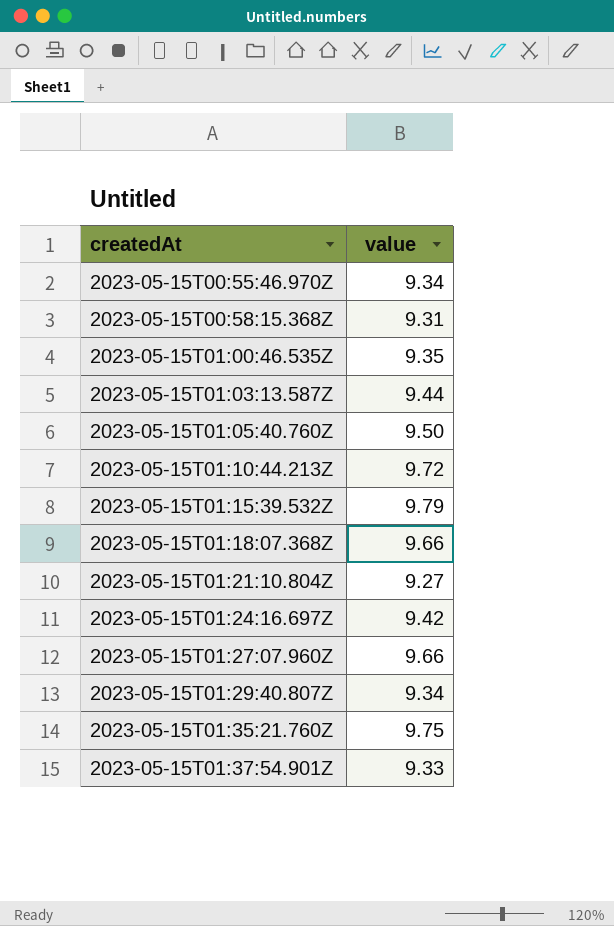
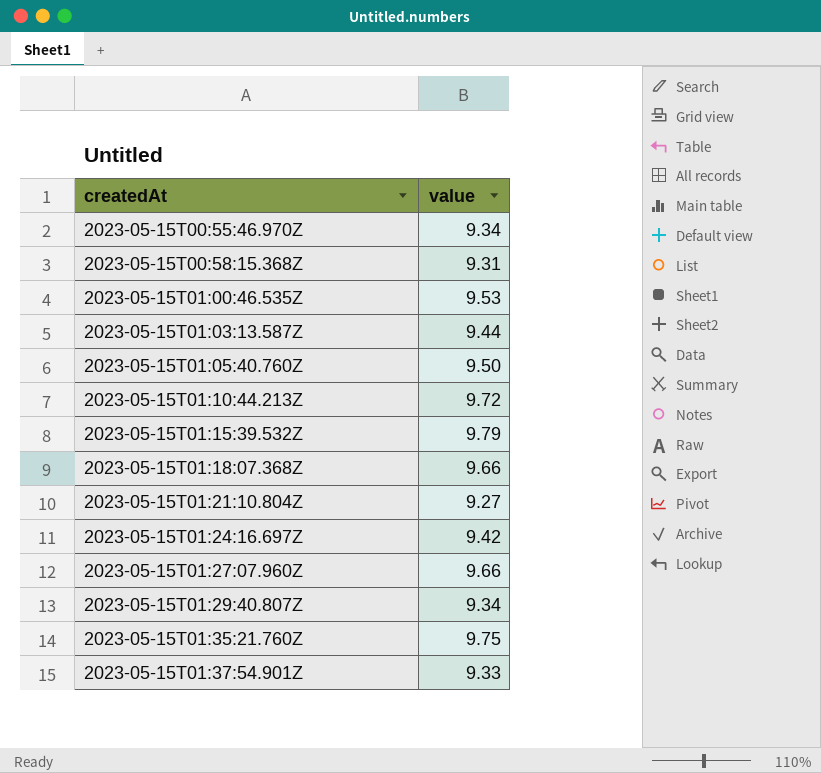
2023-05-15T01:00:46.535Z | value: 9.35 -> 9.53

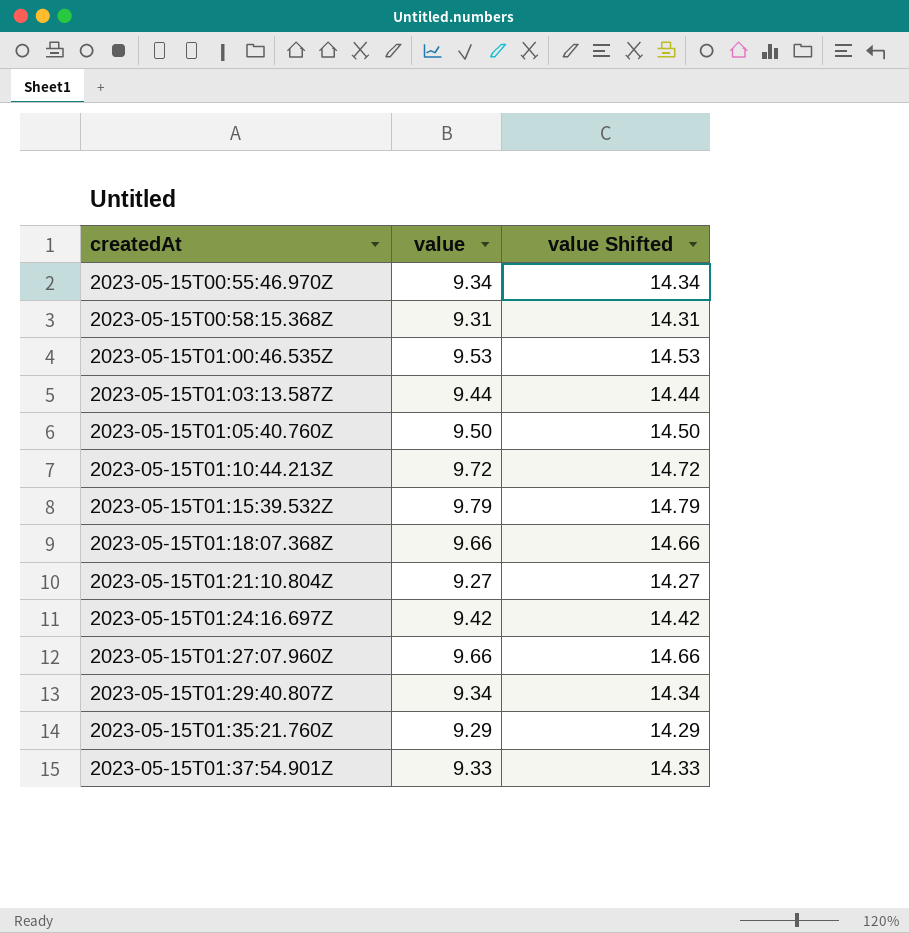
column value Shifted | formula: none -> [value] + 5
2023-05-15T01:35:21.760Z | value: 9.75 -> 9.29

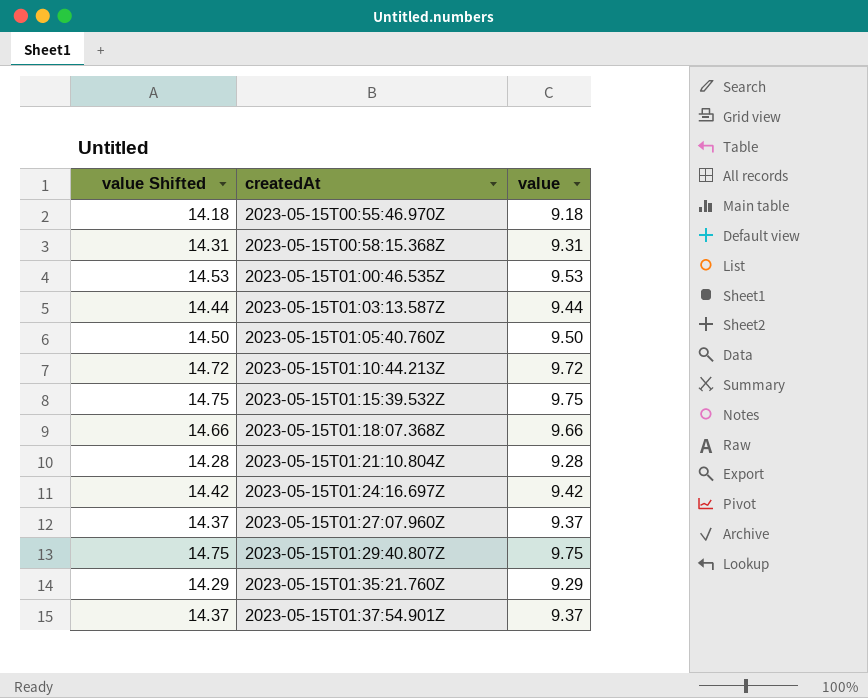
column value Shifted | position: 3 -> 1
2023-05-15T00:55:46.970Z | value Shifted: 14.34 -> 14.18
2023-05-15T00:55:46.970Z | value: 9.34 -> 9.18
2023-05-15T01:15:39.532Z | value Shifted: 14.79 -> 14.75
2023-05-15T01:15:39.532Z | value: 9.79 -> 9.75
2023-05-15T01:21:10.804Z | value Shifted: 14.27 -> 14.28
2023-05-15T01:21:10.804Z | value: 9.27 -> 9.28
2023-05-15T01:27:07.960Z | value Shifted: 14.66 -> 14.37
2023-05-15T01:27:07.960Z | value: 9.66 -> 9.37
2023-05-15T01:29:40.807Z | value Shifted: 14.34 -> 14.75
2023-05-15T01:29:40.807Z | value: 9.34 -> 9.75
2023-05-15T01:37:54.901Z | value Shifted: 14.33 -> 14.37
2023-05-15T01:37:54.901Z | value: 9.33 -> 9.37

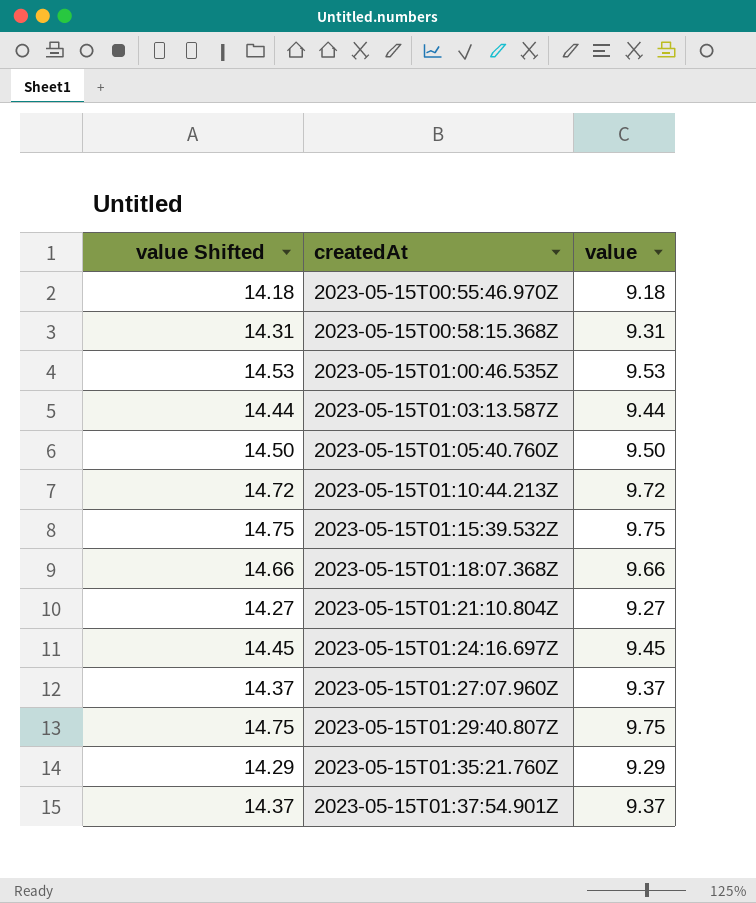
2023-05-15T01:21:10.804Z | value Shifted: 14.28 -> 14.27
2023-05-15T01:21:10.804Z | value: 9.28 -> 9.27
2023-05-15T01:24:16.697Z | value Shifted: 14.42 -> 14.45
2023-05-15T01:24:16.697Z | value: 9.42 -> 9.45

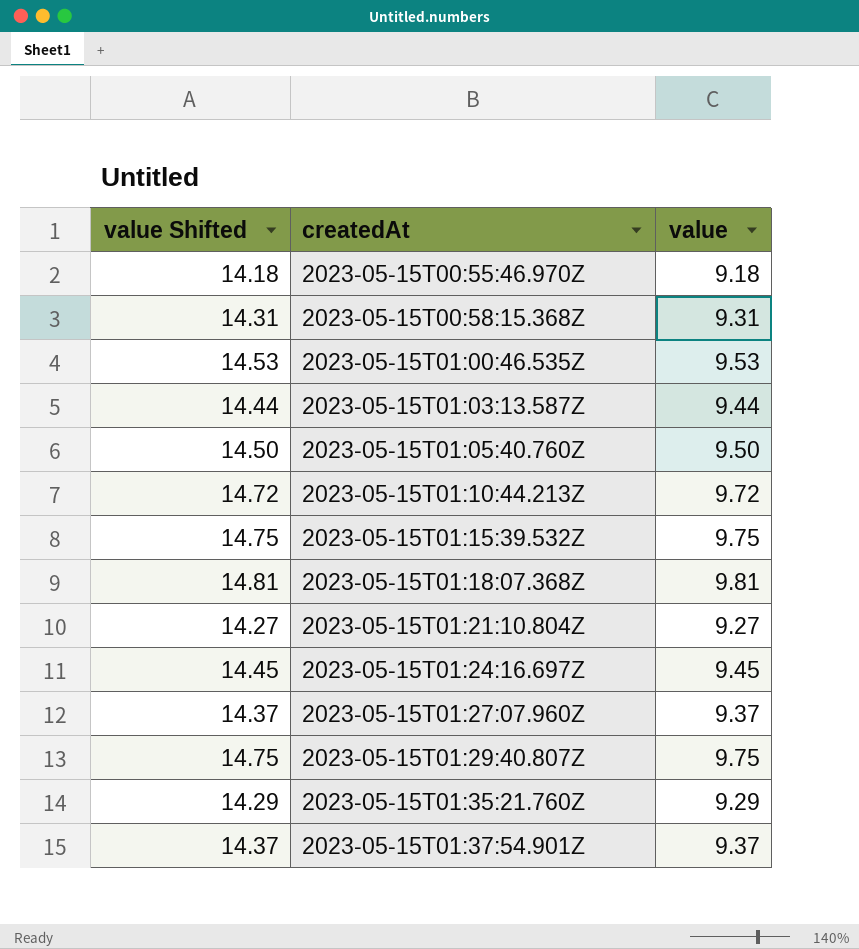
2023-05-15T01:18:07.368Z | value Shifted: 14.66 -> 14.81
2023-05-15T01:18:07.368Z | value: 9.66 -> 9.81

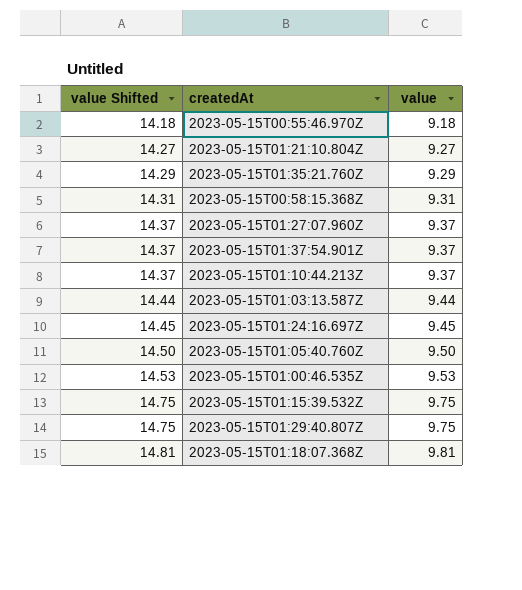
row order: createdAt ascending -> value Shifted ascending
2023-05-15T01:10:44.213Z | value Shifted: 14.72 -> 14.37
2023-05-15T01:10:44.213Z | value: 9.72 -> 9.37

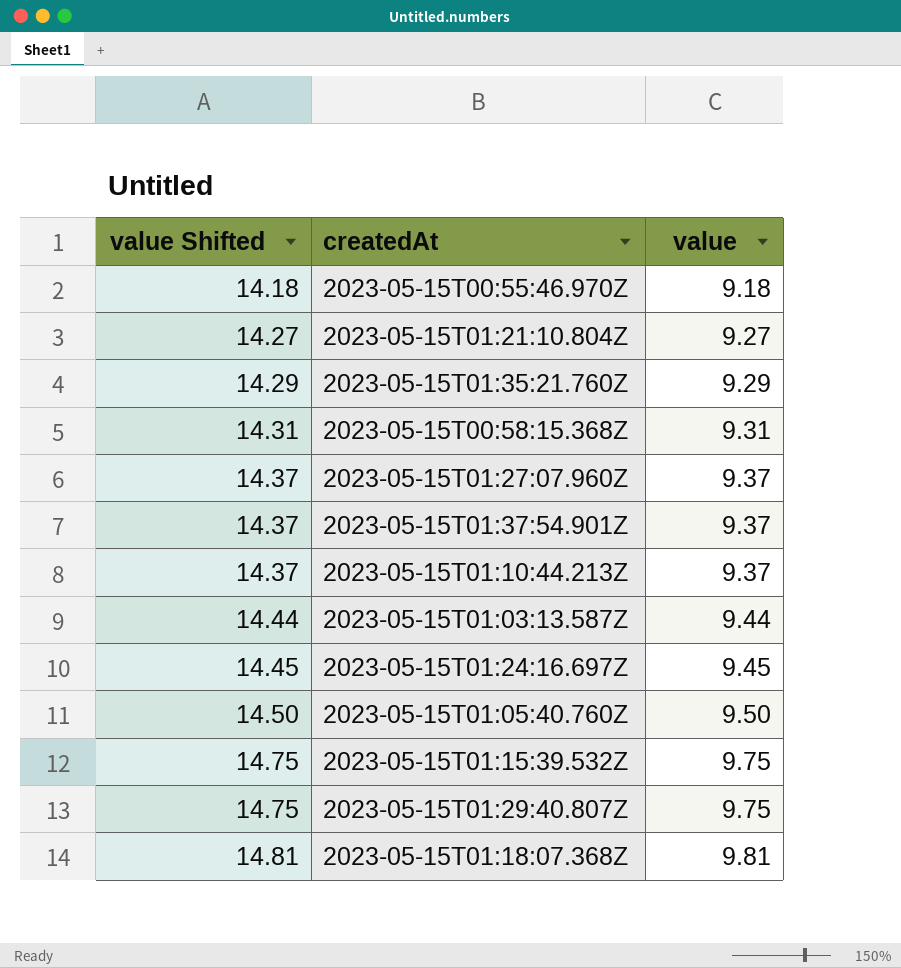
row 2023-05-15T01:00:46.535Z: 14.53 | 9.53 -> none

